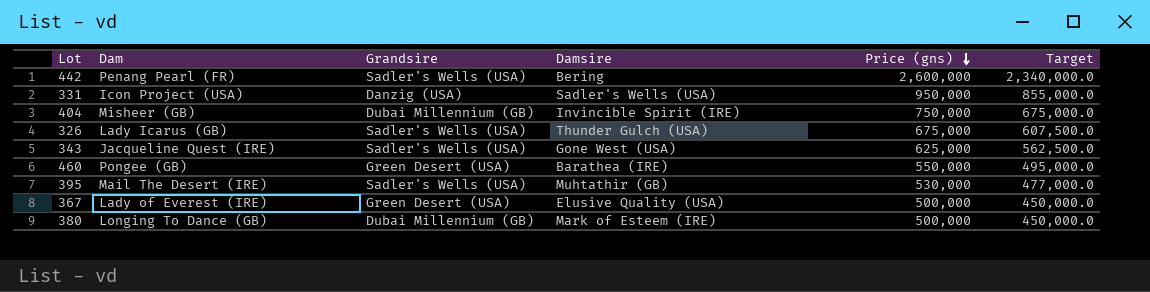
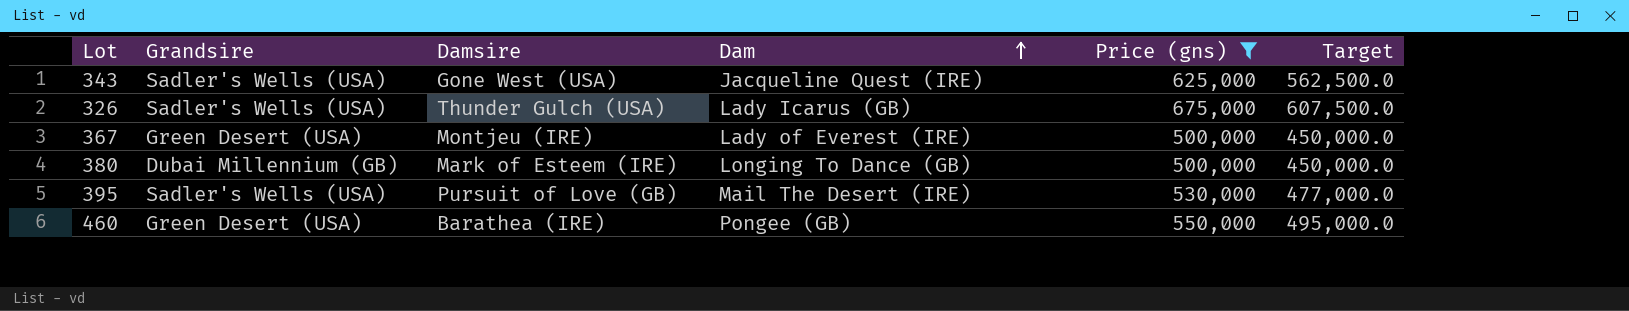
filter: none -> Price (gns) <= 675,000
row order: Price (gns) descending -> Dam ascending
column Dam | position: 2 -> 4
367 | Damsire: Elusive Quality (USA) -> Montjeu (IRE)
395 | Damsire: Muhtathir (GB) -> Pursuit of Love (GB)

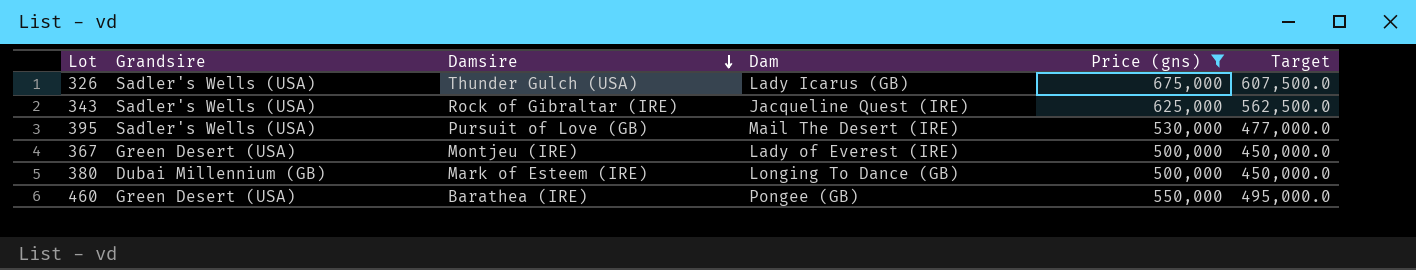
row order: Dam ascending -> Damsire descending
343 | Damsire: Gone West (USA) -> Rock of Gibraltar (IRE)

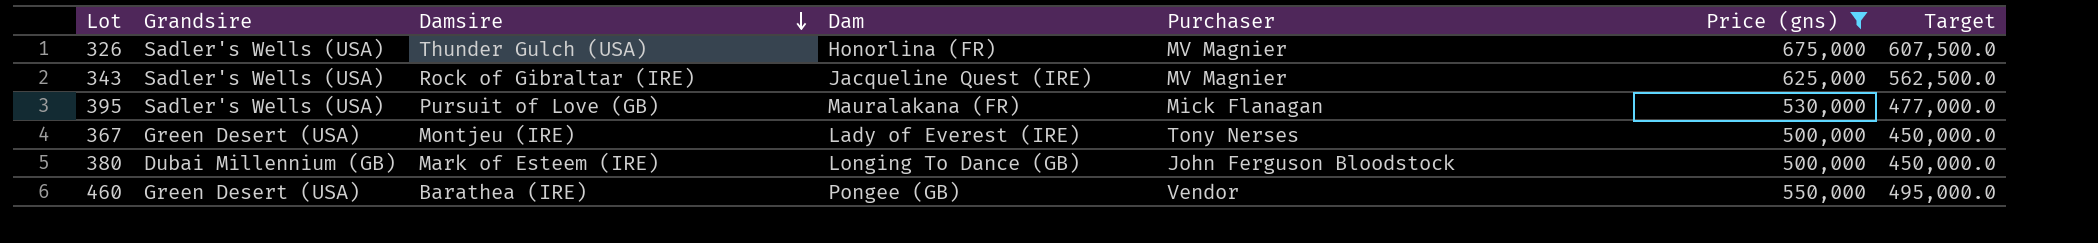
column Purchaser | position: none -> 5
326 | Dam: Lady Icarus (GB) -> Honorlina (FR)
395 | Dam: Mail The Desert (IRE) -> Mauralakana (FR)

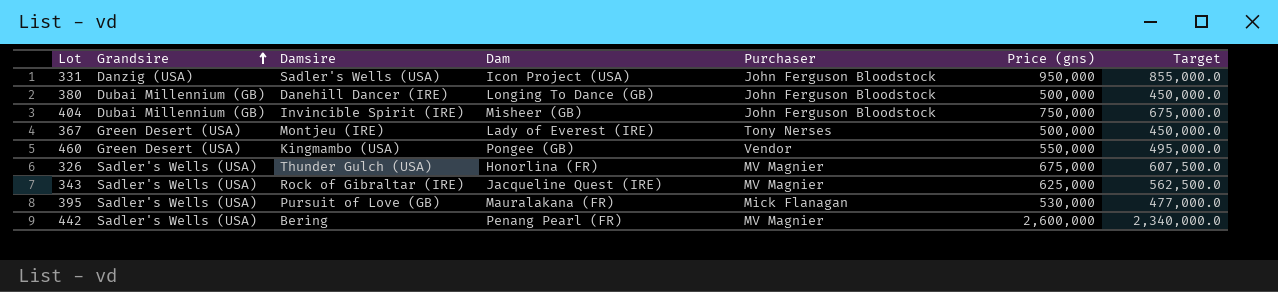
filter: Price (gns) <= 675,000 -> none
row order: Damsire descending -> Grandsire ascending
380 | Damsire: Mark of Esteem (IRE) -> Danehill Dancer (IRE)
460 | Damsire: Barathea (IRE) -> Kingmambo (USA)

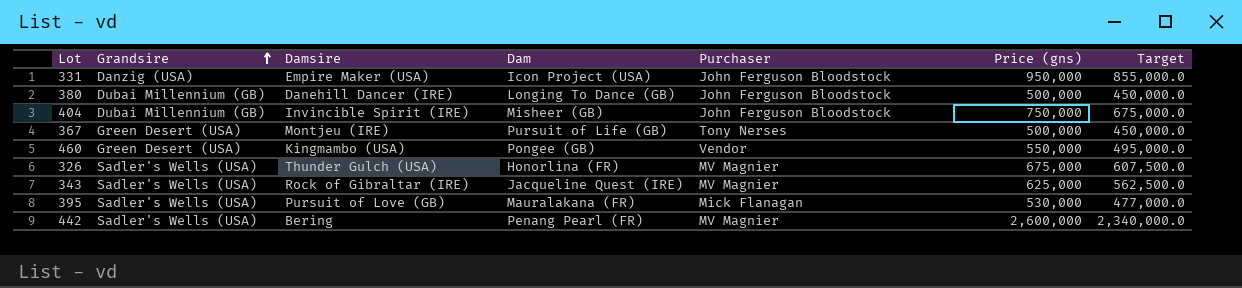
331 | Damsire: Sadler's Wells (USA) -> Empire Maker (USA)
367 | Dam: Lady of Everest (IRE) -> Pursuit of Life (GB)

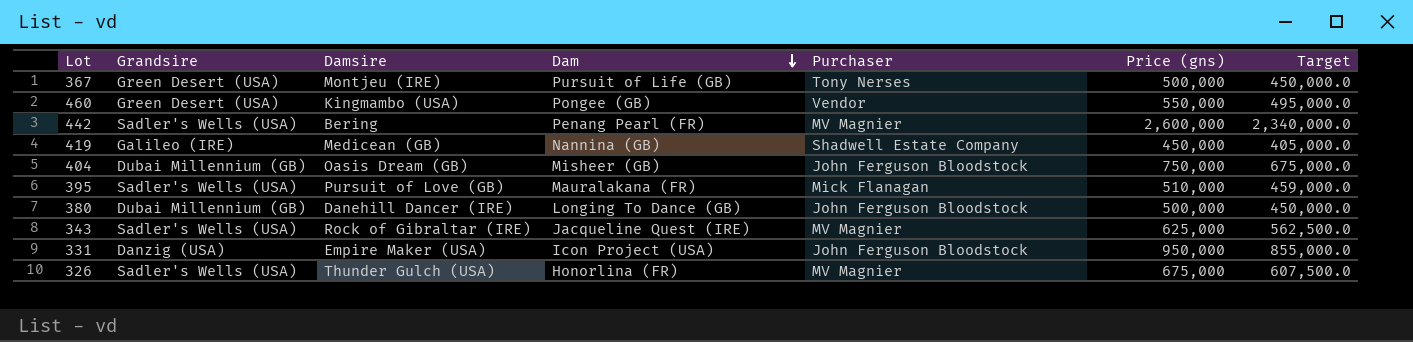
row order: Grandsire ascending -> Dam descending
row 419: none -> Galileo (IRE) | Medicean (GB) | Nannina (GB) | Shadwell Estate Company | 450,000 | 405,000.0
404 | Damsire: Invincible Spirit (IRE) -> Oasis Dream (GB)
395 | Price (gns): 530,000 -> 510,000
395 | Target: 477,000.0 -> 459,000.0

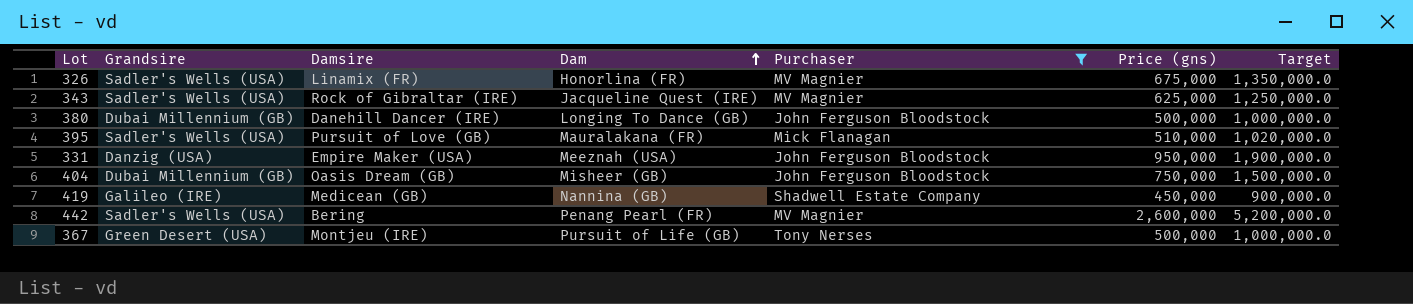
filter: none -> Purchaser != Vendor
row order: Dam descending -> Dam ascending
column Target | formula: [Price (gns)] * 0.9 -> [Price (gns)] * 2
326 | Damsire: Thunder Gulch (USA) -> Linamix (FR)
331 | Dam: Icon Project (USA) -> Meeznah (USA)

